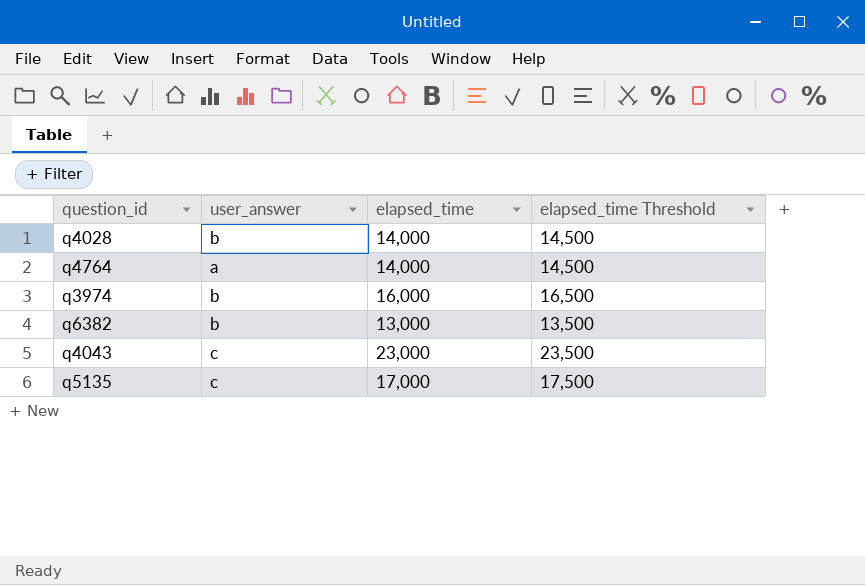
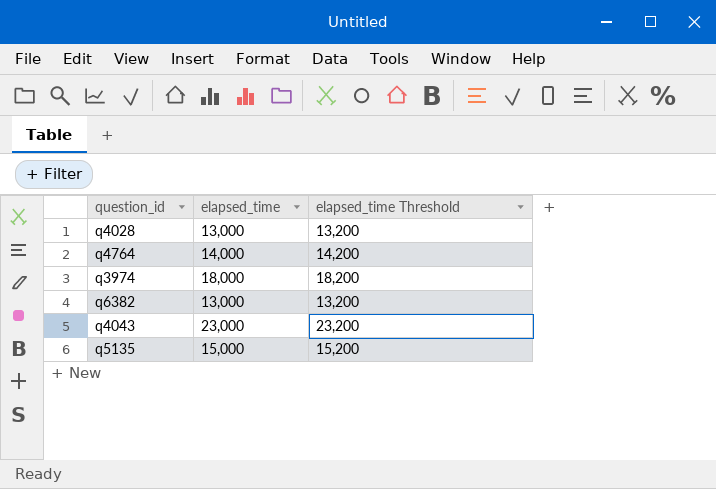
column user_answer | position: 2 -> none
column elapsed_time Threshold | formula: [elapsed_time] + 500 -> [elapsed_time] + 200
q4028 | elapsed_time: 14,000 -> 13,000
q3974 | elapsed_time: 16,000 -> 18,000
q5135 | elapsed_time: 17,000 -> 15,000

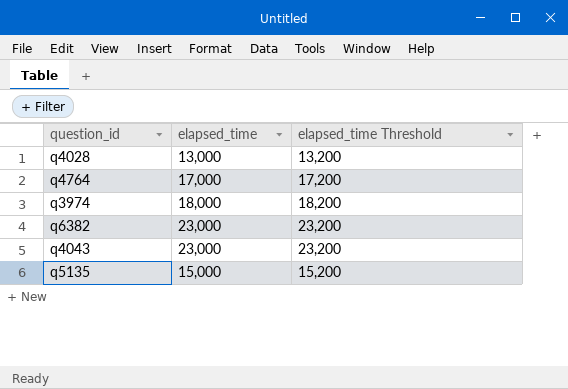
q4764 | elapsed_time: 14,000 -> 17,000
q4764 | elapsed_time Threshold: 14,200 -> 17,200
q6382 | elapsed_time: 13,000 -> 23,000
q6382 | elapsed_time Threshold: 13,200 -> 23,200

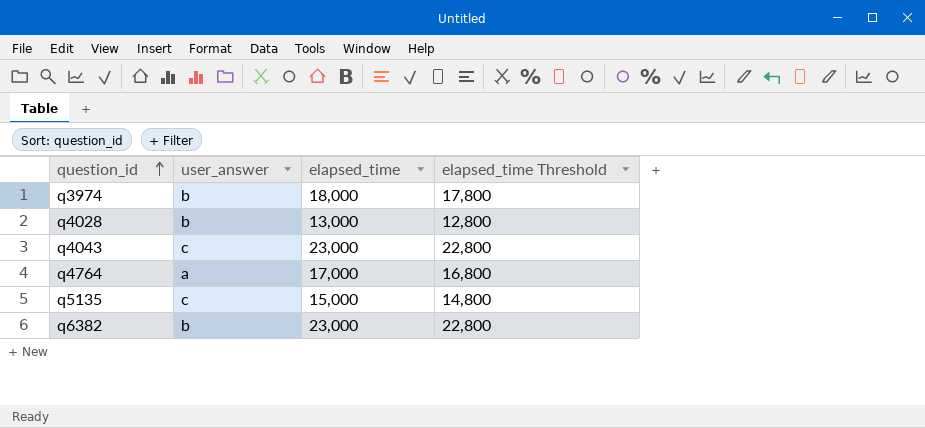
row order: none -> question_id ascending
column user_answer | position: none -> 2
column elapsed_time Threshold | formula: [elapsed_time] + 200 -> [elapsed_time] - 200

